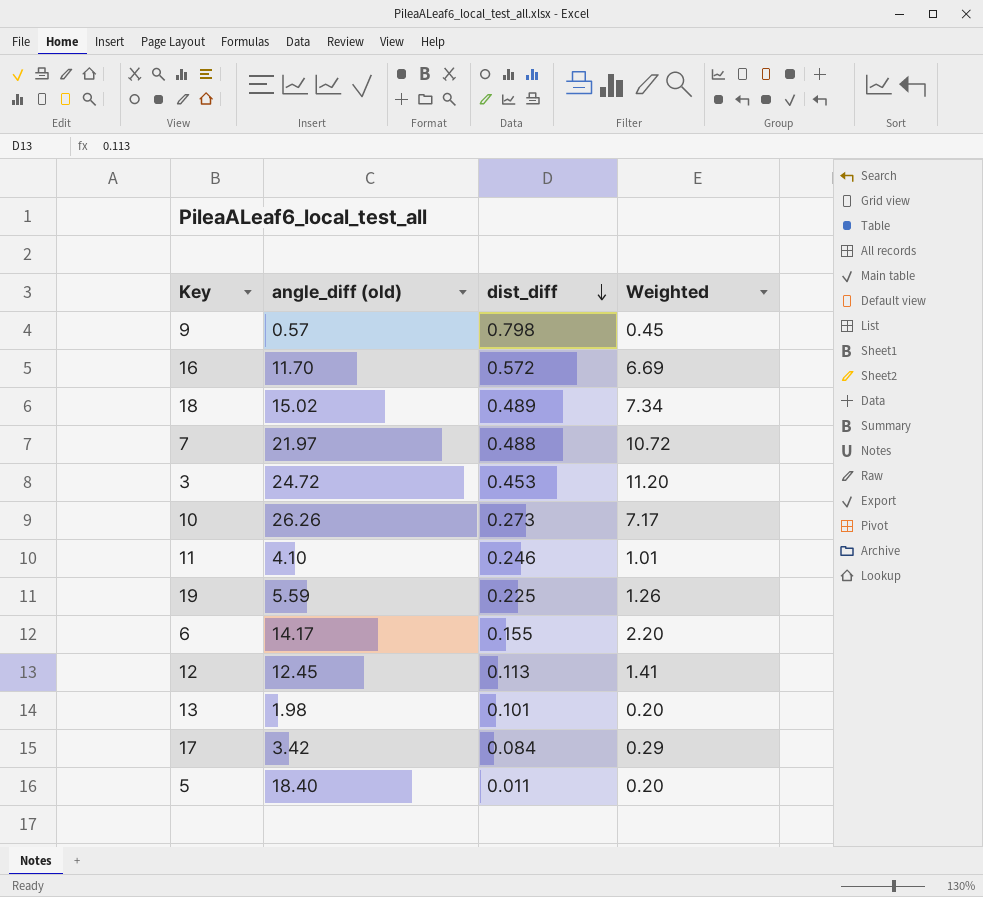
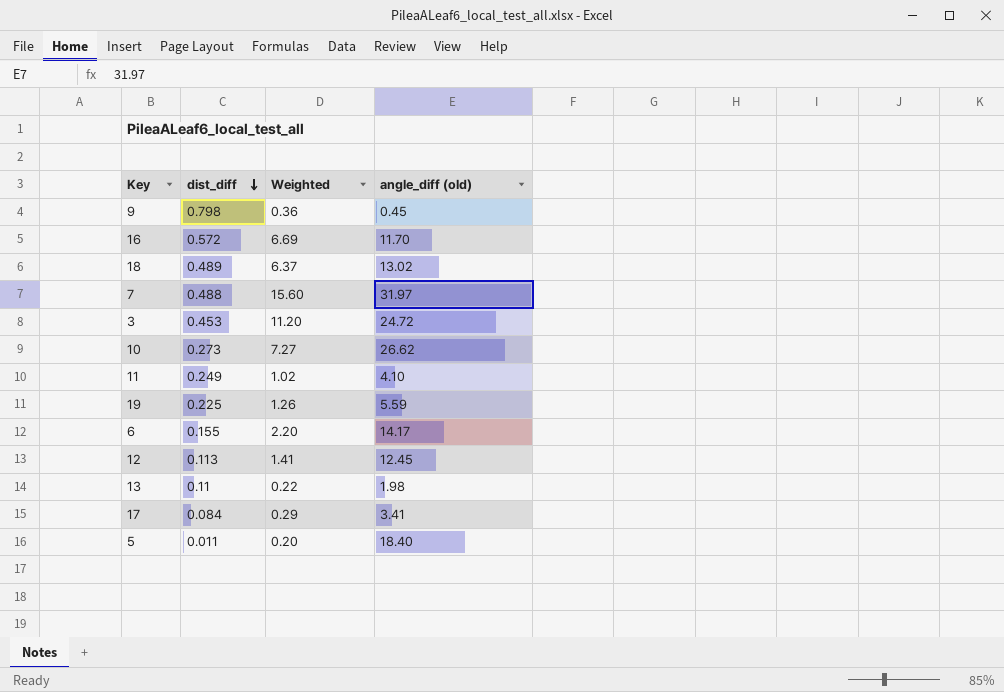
column angle_diff (old) | position: 2 -> 4
9 | Weighted: 0.45 -> 0.36
9 | angle_diff (old): 0.57 -> 0.45
18 | Weighted: 7.34 -> 6.37
18 | angle_diff (old): 15.02 -> 13.02
7 | Weighted: 10.72 -> 15.60
7 | angle_diff (old): 21.97 -> 31.97
10 | Weighted: 7.17 -> 7.27
10 | angle_diff (old): 26.26 -> 26.62
11 | dist_diff: 0.246 -> 0.249
11 | Weighted: 1.01 -> 1.02
13 | dist_diff: 0.101 -> 0.11
13 | Weighted: 0.20 -> 0.22
17 | angle_diff (old): 3.42 -> 3.41

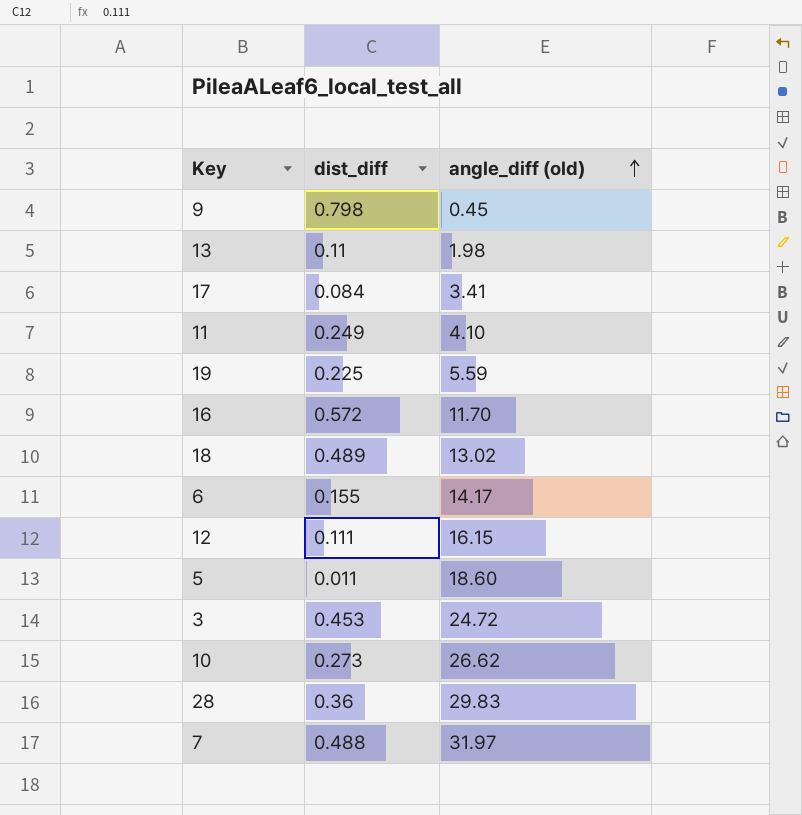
row order: dist_diff descending -> angle_diff (old) ascending
column Weighted | formula: [dist_diff] * [angle_diff (old)] -> none
12 | dist_diff: 0.113 -> 0.111
12 | angle_diff (old): 12.45 -> 16.15
5 | angle_diff (old): 18.40 -> 18.60
row 28: none -> 0.36 | 29.83

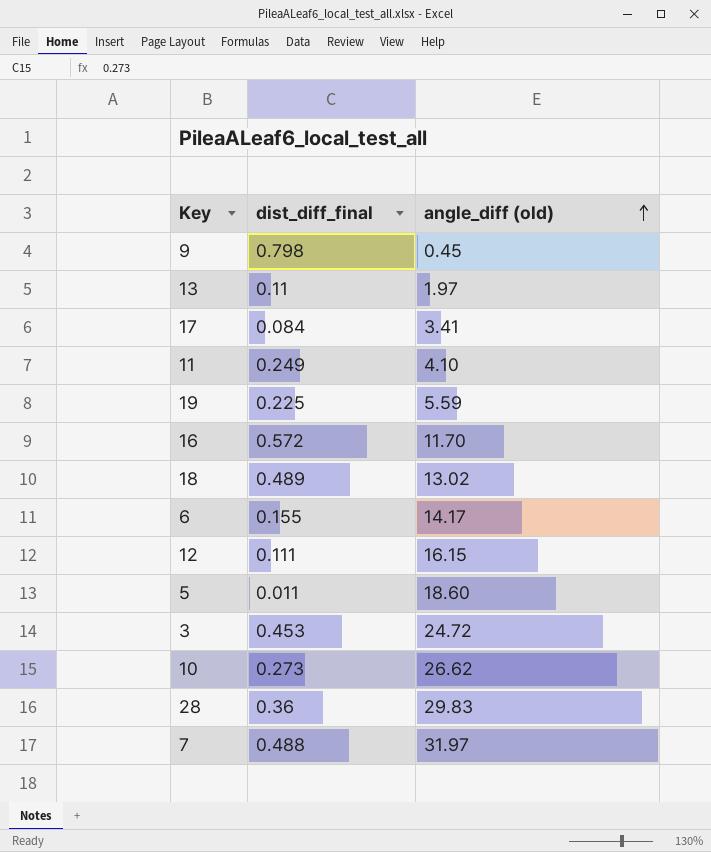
column name: dist_diff -> dist_diff_final
13 | angle_diff (old): 1.98 -> 1.97

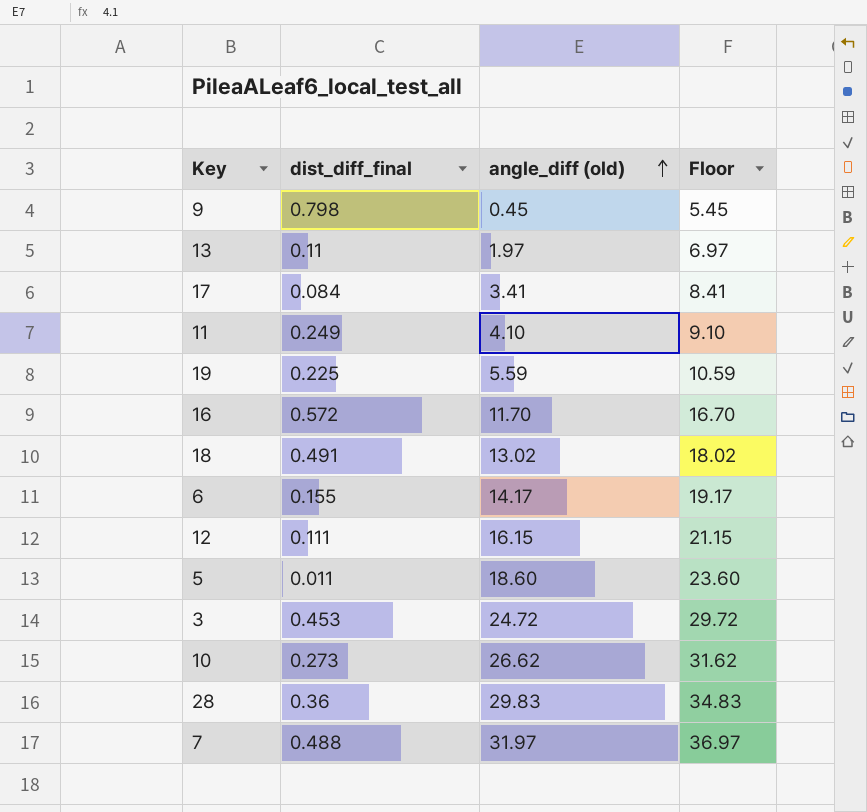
column Floor | formula: none -> [angle_diff (old)] + 5
18 | dist_diff_final: 0.489 -> 0.491

